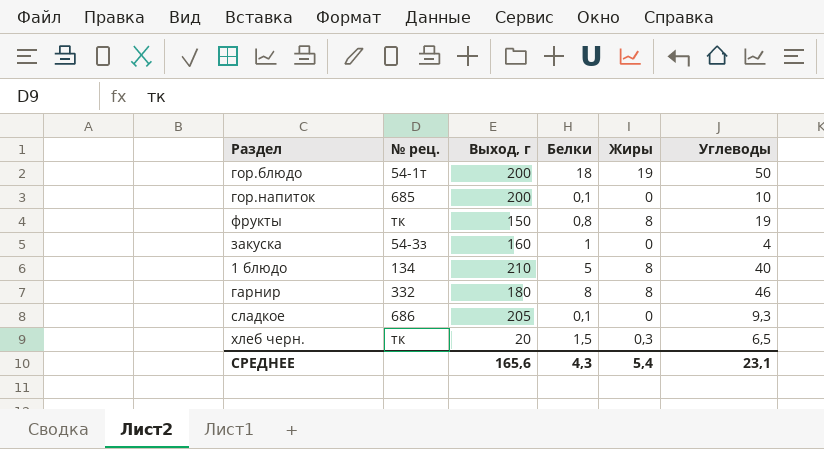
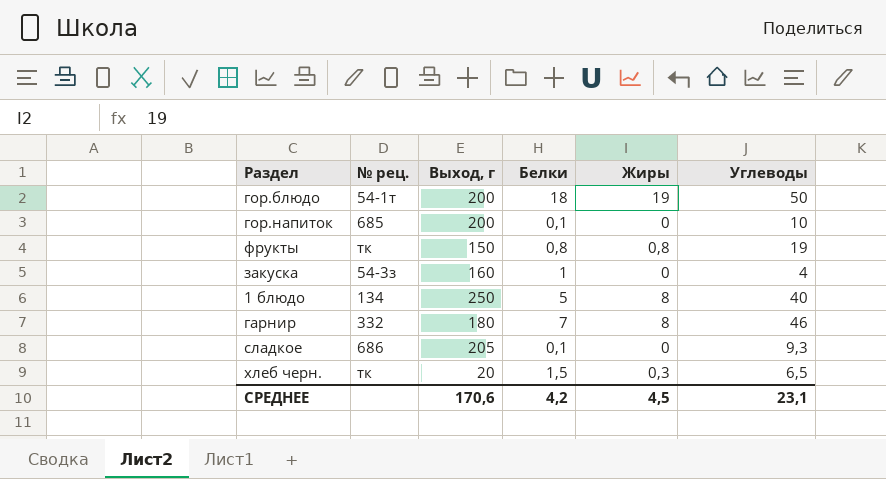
фрукты | Жиры: 8 -> 0,8
1 блюдо | Выход, г: 210 -> 250
гарнир | Белки: 8 -> 7
СРЕДНЕЕ | Выход, г: 165,6 -> 170,6
СРЕДНЕЕ | Белки: 4,3 -> 4,2
СРЕДНЕЕ | Жиры: 5,4 -> 4,5

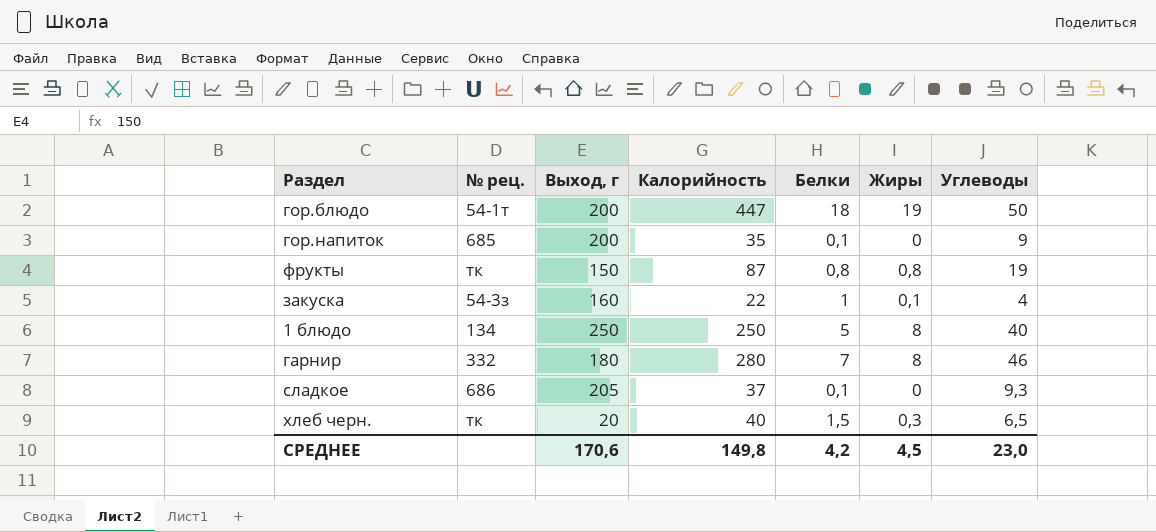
column Калорийность | position: none -> 4
гор.напиток | Углеводы: 10 -> 9
закуска | Жиры: 0 -> 0,1
СРЕДНЕЕ | Углеводы: 23,1 -> 23,0

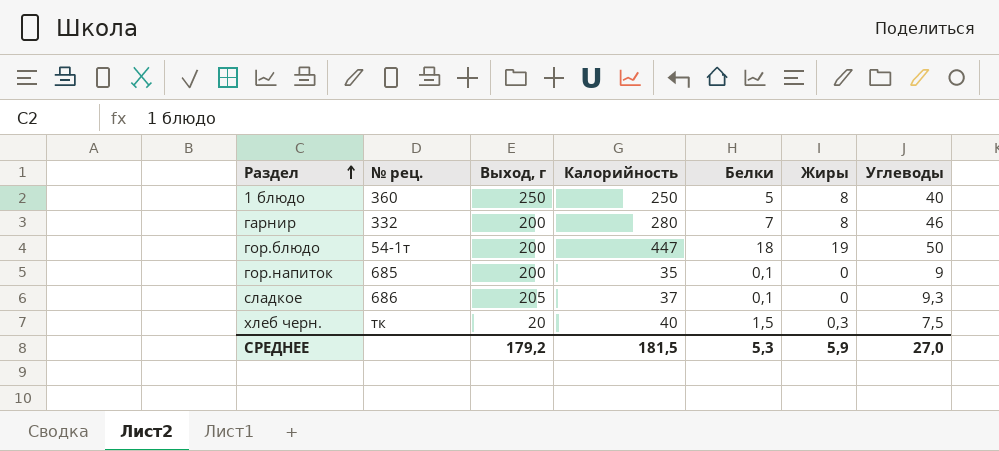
row order: none -> Раздел ascending
row фрукты: тк | 150 | 87 | 0,8 | 0,8 | 19 -> none
row закуска: 54-3з | 160 | 22 | 1 | 0,1 | 4 -> none
1 блюдо | № рец.: 134 -> 360
гарнир | Выход, г: 180 -> 200
хлеб черн. | Углеводы: 6,5 -> 7,5
СРЕДНЕЕ | Выход, г: 170,6 -> 179,2
СРЕДНЕЕ | Калорийность: 149,8 -> 181,5
СРЕДНЕЕ | Белки: 4,2 -> 5,3
СРЕДНЕЕ | Жиры: 4,5 -> 5,9
СРЕДНЕЕ | Углеводы: 23,0 -> 27,0

